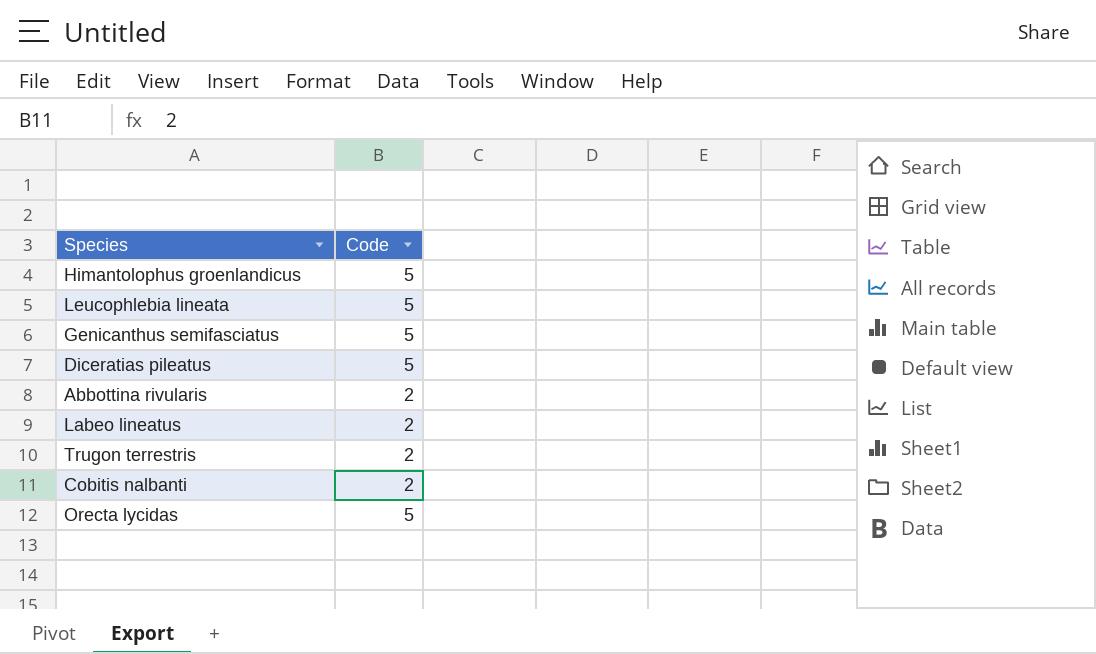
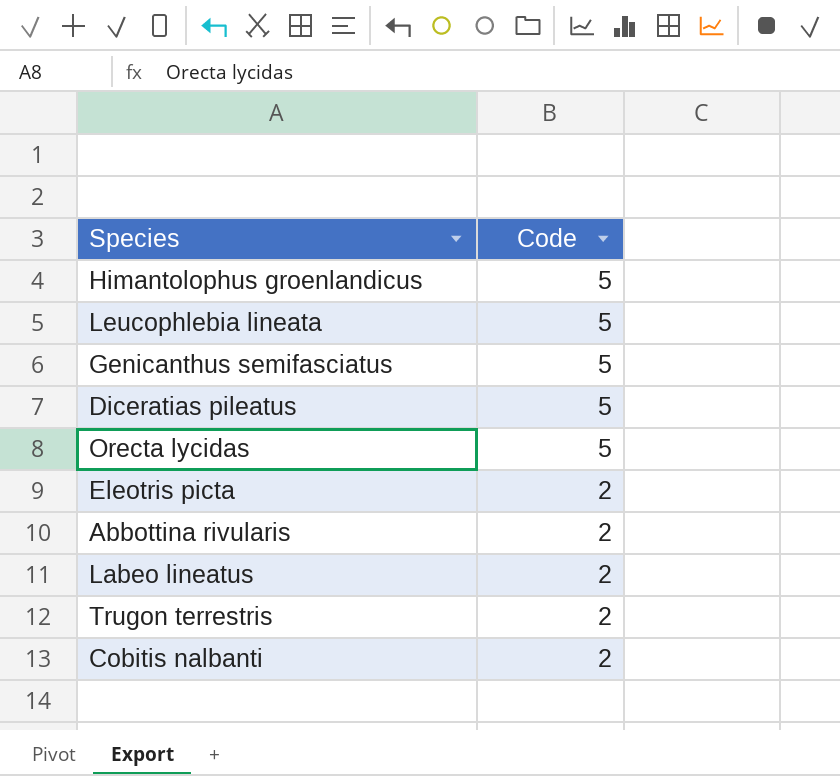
row order: none -> Code descending
row Eleotris picta: none -> 2

